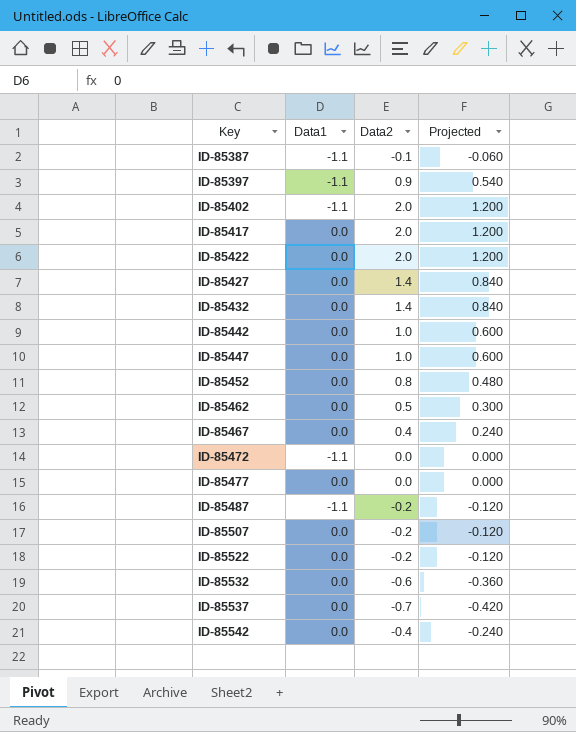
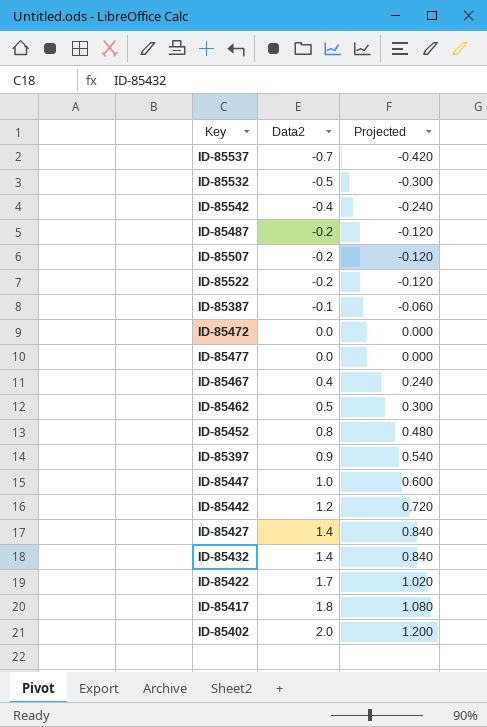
row order: Key ascending -> Data2 ascending
column Data1 | position: 2 -> none
ID-85532 | Data2: -0.6 -> -0.5
ID-85532 | Projected: -0.360 -> -0.300
ID-85442 | Data2: 1.0 -> 1.2
ID-85442 | Projected: 0.600 -> 0.720
ID-85422 | Data2: 2.0 -> 1.7
ID-85422 | Projected: 1.200 -> 1.020
ID-85417 | Data2: 2.0 -> 1.8
ID-85417 | Projected: 1.200 -> 1.080

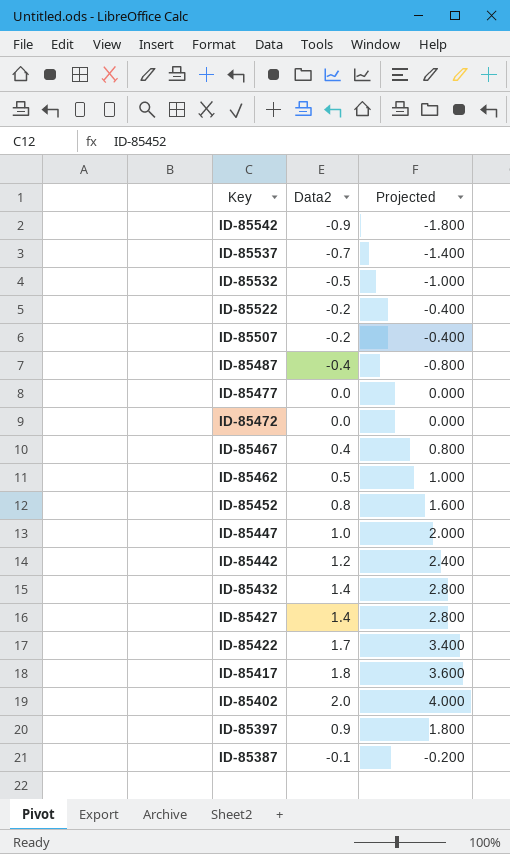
row order: Data2 ascending -> Key descending
column Projected | formula: [Data2] * 0.6 -> [Data2] * 2
ID-85542 | Data2: -0.4 -> -0.9
ID-85487 | Data2: -0.2 -> -0.4

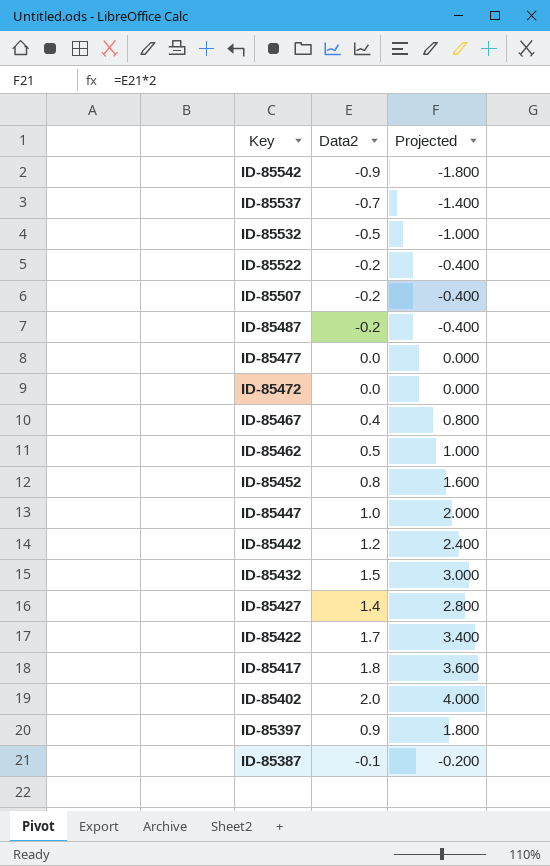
ID-85487 | Data2: -0.4 -> -0.2
ID-85487 | Projected: -0.800 -> -0.400
ID-85432 | Data2: 1.4 -> 1.5
ID-85432 | Projected: 2.800 -> 3.000

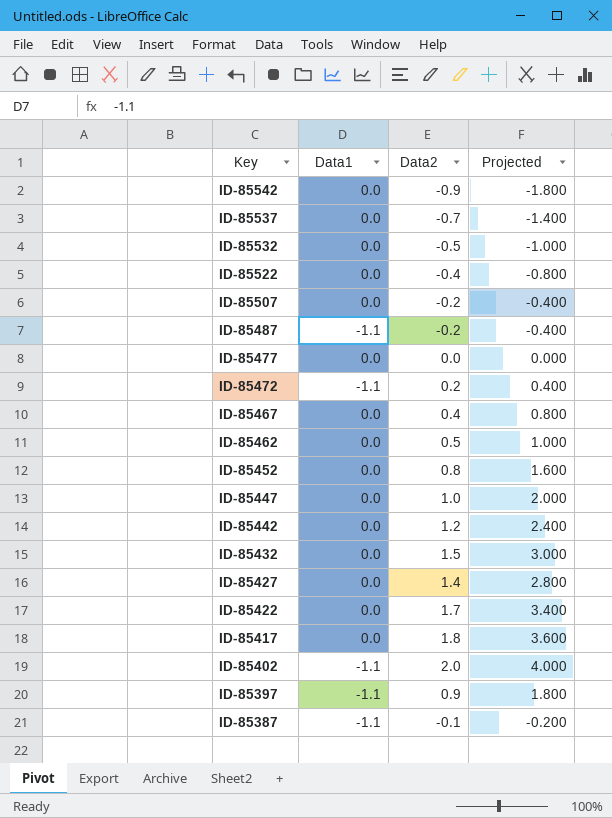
column Data1 | position: none -> 2
ID-85522 | Data2: -0.2 -> -0.4
ID-85522 | Projected: -0.400 -> -0.800
ID-85472 | Data2: 0.0 -> 0.2
ID-85472 | Projected: 0.000 -> 0.400

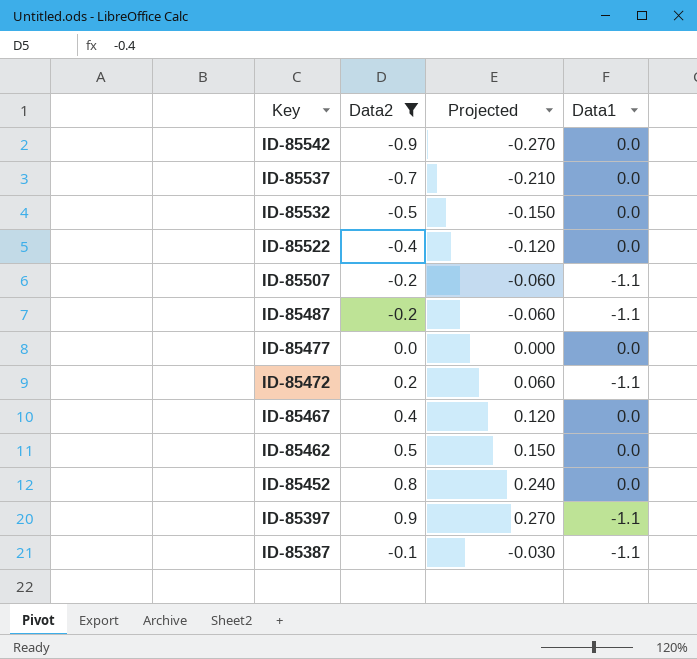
filter: none -> Data2 <= 0.9
column Projected | formula: [Data2] * 2 -> [Data2] * 0.3
column Data1 | position: 2 -> 4
ID-85507 | Data1: 0.0 -> -1.1

